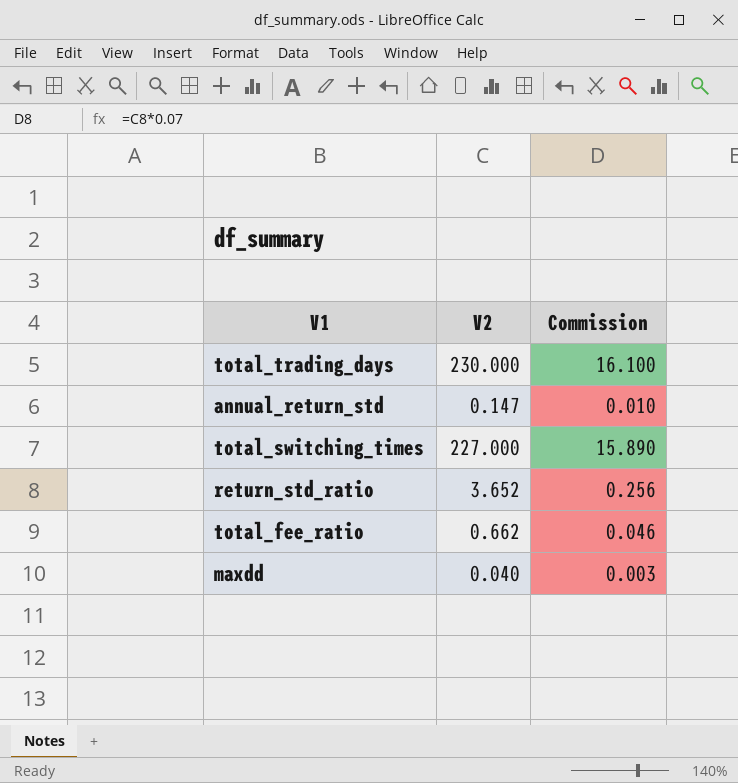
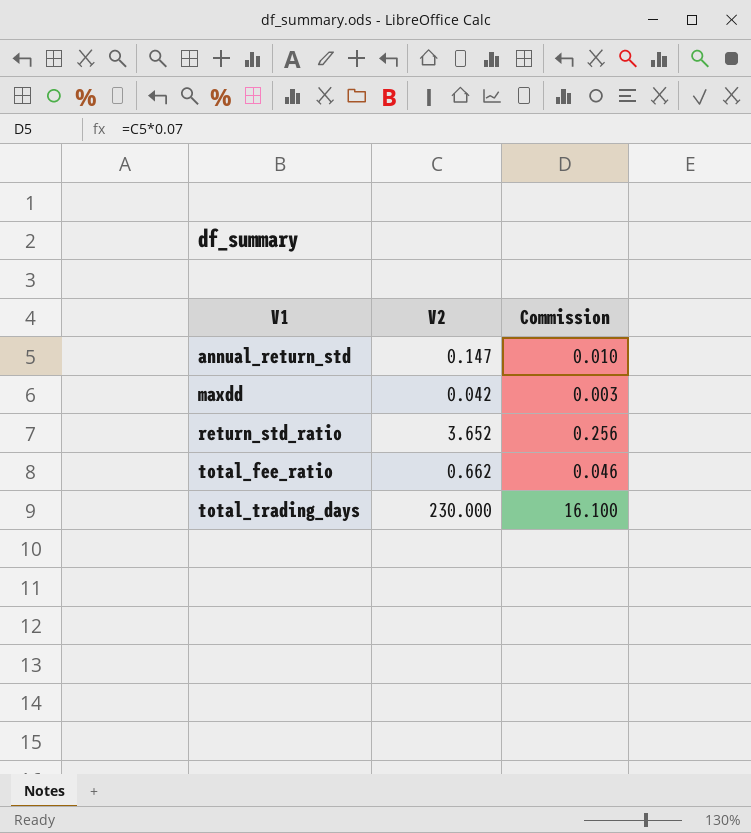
row order: none -> V1 ascending
row total_switching_times: 227.000 | 15.890 -> none
maxdd | V2: 0.040 -> 0.042

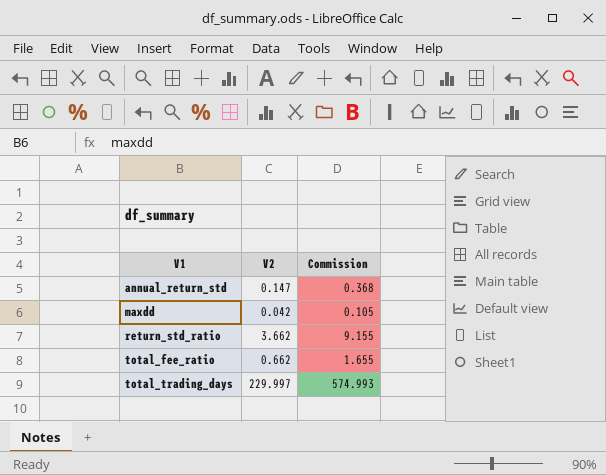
column Commission | formula: [V2] * 0.07 -> [V2] * 2.5
return_std_ratio | V2: 3.652 -> 3.662
total_trading_days | V2: 230.000 -> 229.997

